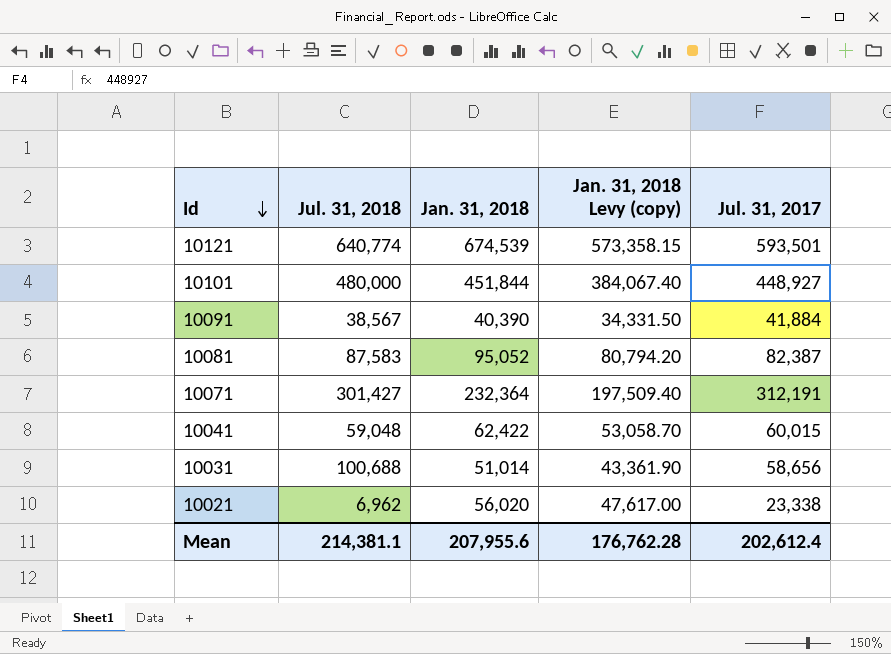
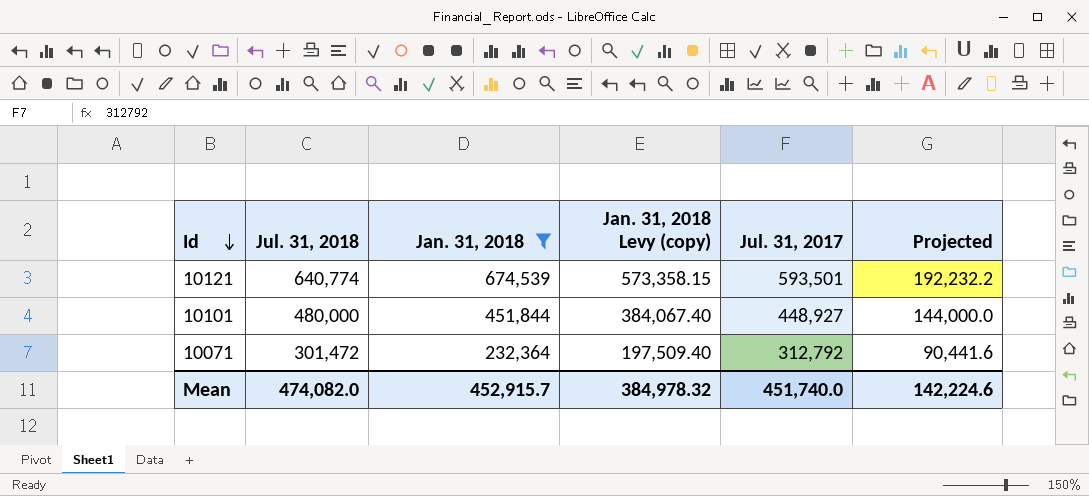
filter: none -> Jan. 31, 2018 >= 232,364
column Projected | formula: none -> [Jul. 31, 2018] * 0.3
10071 | Jul. 31, 2018: 301,427 -> 301,472
10071 | Jul. 31, 2017: 312,191 -> 312,792
Mean | Jul. 31, 2018: 214,381.1 -> 474,082.0
Mean | Jan. 31, 2018: 207,955.6 -> 452,915.7
Mean | Jan. 31, 2018 Levy (copy): 176,762.28 -> 384,978.32
Mean | Jul. 31, 2017: 202,612.4 -> 451,740.0

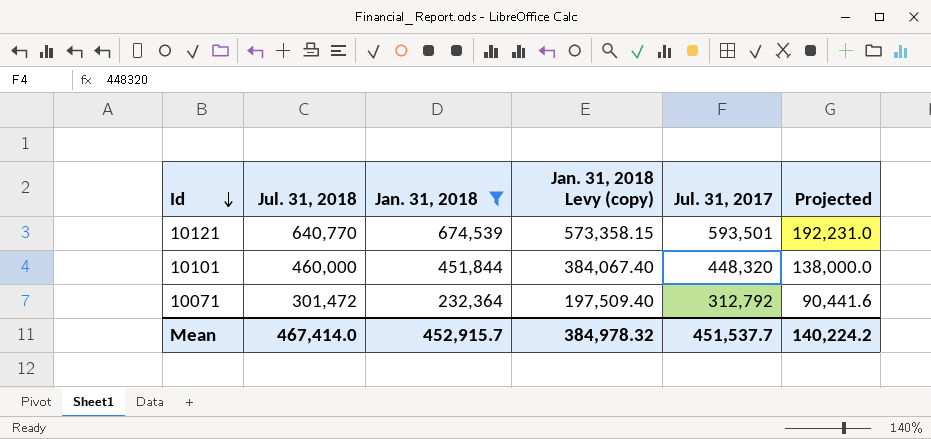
10121 | Jul. 31, 2018: 640,774 -> 640,770
10121 | Projected: 192,232.2 -> 192,231.0
10101 | Jul. 31, 2018: 480,000 -> 460,000
10101 | Jul. 31, 2017: 448,927 -> 448,320
10101 | Projected: 144,000.0 -> 138,000.0
Mean | Jul. 31, 2018: 474,082.0 -> 467,414.0
Mean | Jul. 31, 2017: 451,740.0 -> 451,537.7
Mean | Projected: 142,224.6 -> 140,224.2

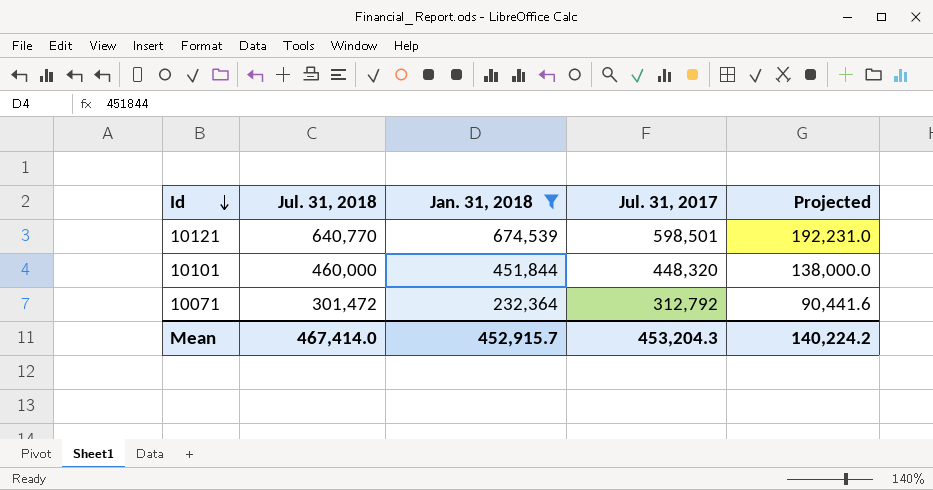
column Jan. 31, 2018 Levy (copy) | formula: [Jan. 31, 2018] * 0.85 -> none
10121 | Jul. 31, 2017: 593,501 -> 598,501
Mean | Jul. 31, 2017: 451,537.7 -> 453,204.3

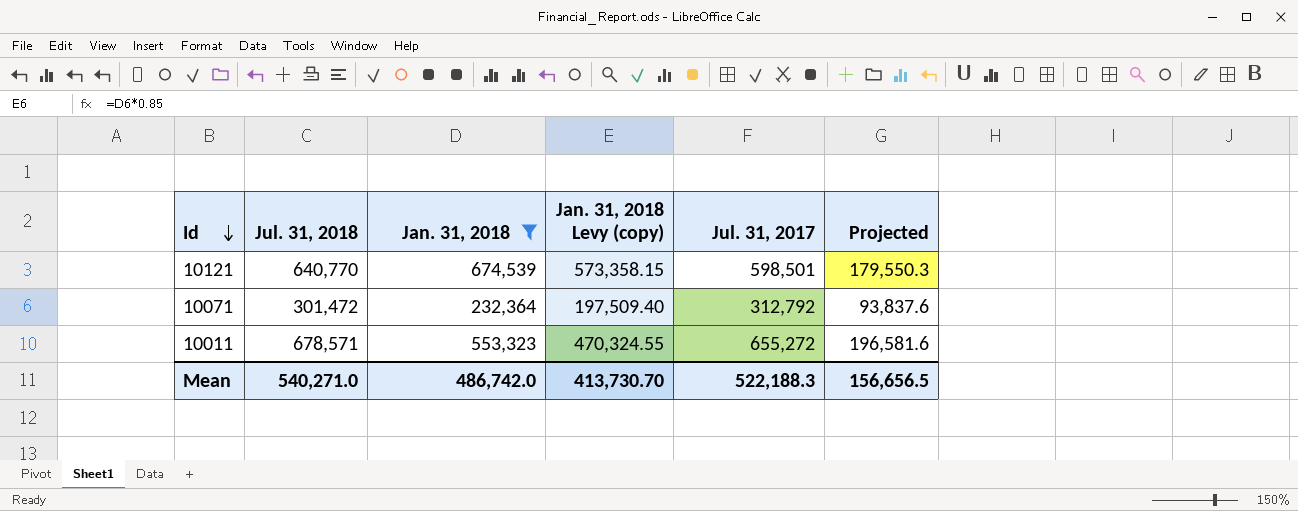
column Jan. 31, 2018 Levy (copy) | formula: none -> [Jan. 31, 2018] * 0.85
column Projected | formula: [Jul. 31, 2018] * 0.3 -> [Jul. 31, 2017] * 0.3
row 10101: 460,000 | 451,844 | 448,320 | 138,000.0 -> none
row 10011: none -> 678,571 | 553,323 | 470,324.55 | 655,272 | 196,581.6
Mean | Jul. 31, 2018: 467,414.0 -> 540,271.0
Mean | Jan. 31, 2018: 452,915.7 -> 486,742.0
Mean | Jul. 31, 2017: 453,204.3 -> 522,188.3
Mean | Projected: 140,224.2 -> 156,656.5

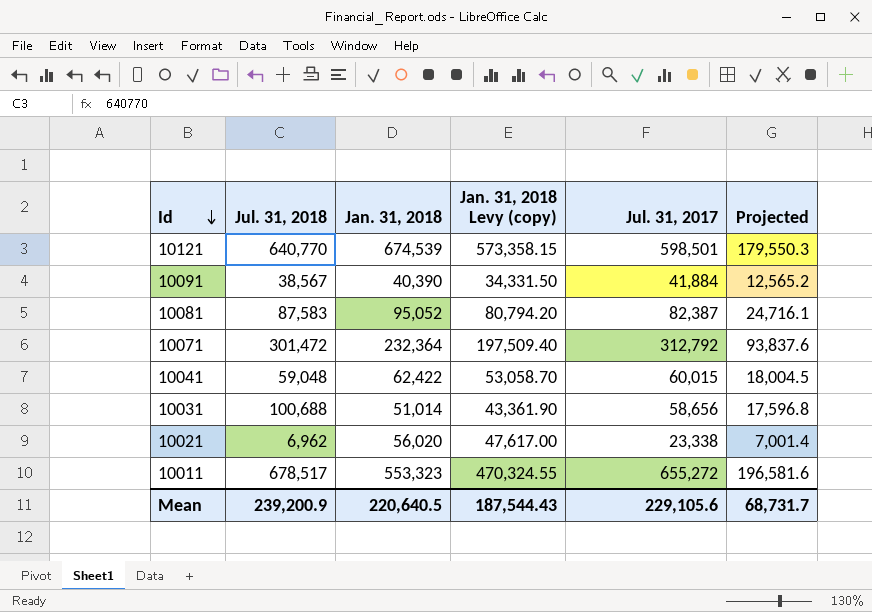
filter: Jan. 31, 2018 >= 232,364 -> none
10011 | Jul. 31, 2018: 678,571 -> 678,517
Mean | Jul. 31, 2018: 540,271.0 -> 239,200.9
Mean | Jan. 31, 2018: 486,742.0 -> 220,640.5
Mean | Jan. 31, 2018 Levy (copy): 413,730.70 -> 187,544.43
Mean | Jul. 31, 2017: 522,188.3 -> 229,105.6
Mean | Projected: 156,656.5 -> 68,731.7

